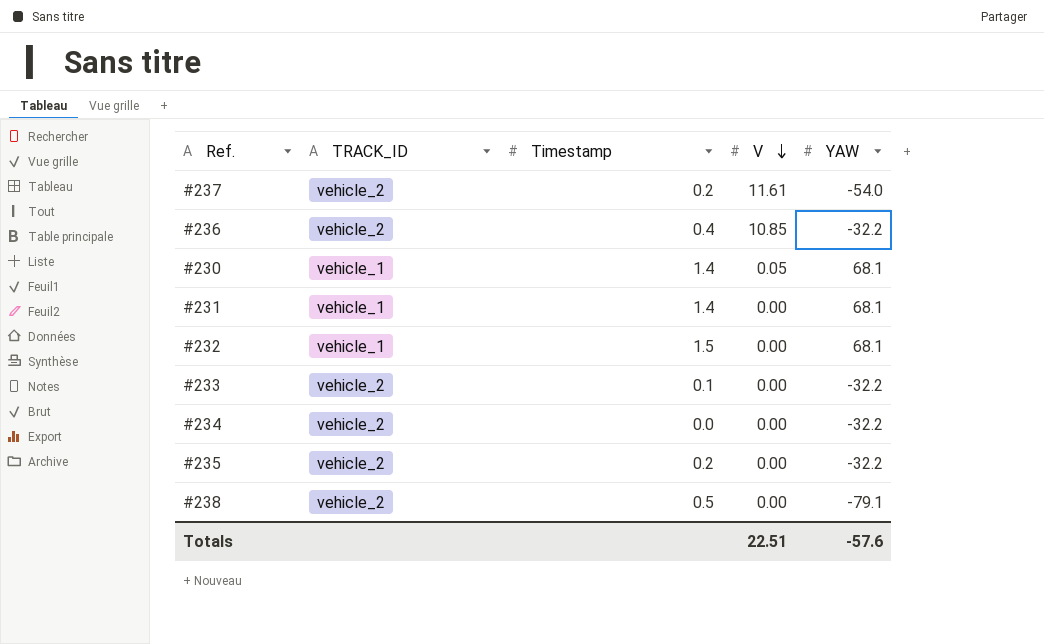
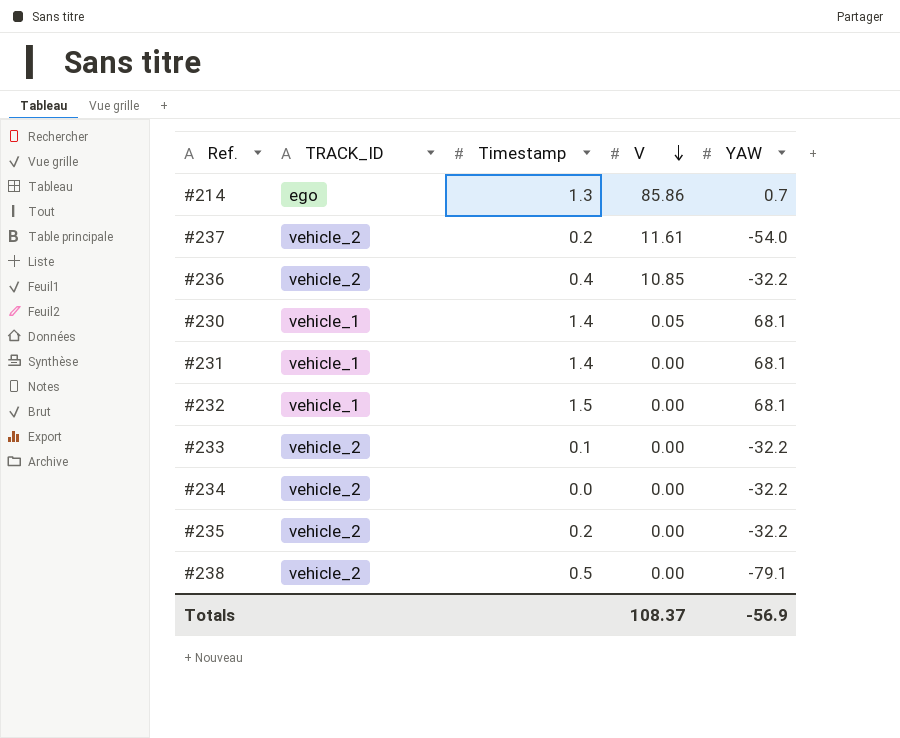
row #214: none -> ego | 1.3 | 85.86 | 0.7
Totals | V: 22.51 -> 108.37
Totals | YAW: -57.6 -> -56.9

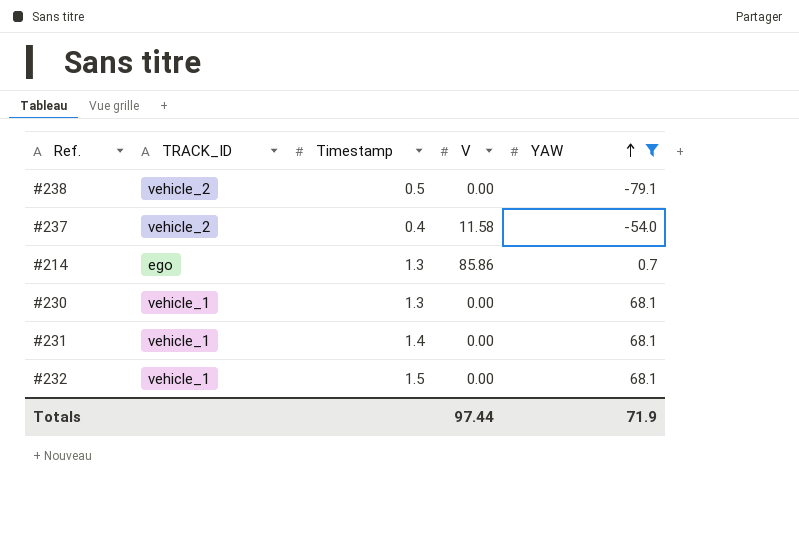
filter: none -> YAW != -32.2
row order: V descending -> YAW ascending
#237 | Timestamp: 0.2 -> 0.4
#237 | V: 11.61 -> 11.58
#230 | Timestamp: 1.4 -> 1.3
#230 | V: 0.05 -> 0.00
Totals | V: 108.37 -> 97.44
Totals | YAW: -56.9 -> 71.9

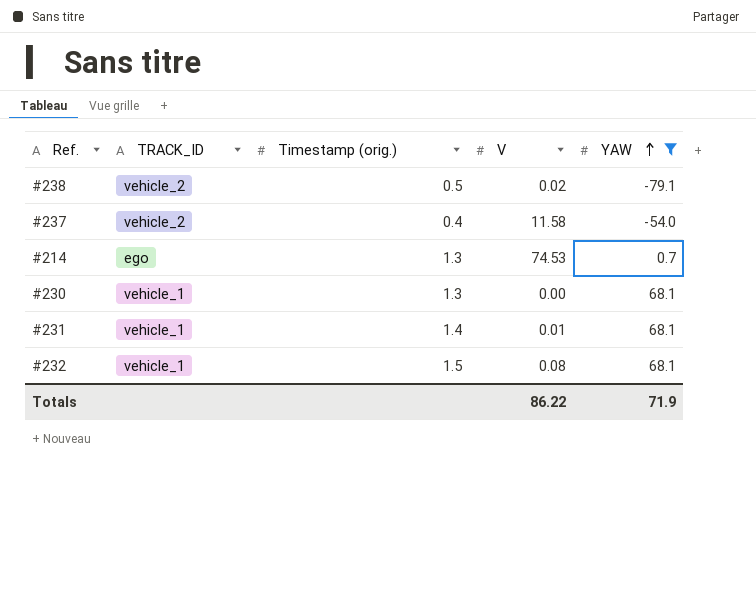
column name: Timestamp -> Timestamp (orig.)
#238 | V: 0.00 -> 0.02
#214 | V: 85.86 -> 74.53
#231 | V: 0.00 -> 0.01
#232 | V: 0.00 -> 0.08
Totals | V: 97.44 -> 86.22

